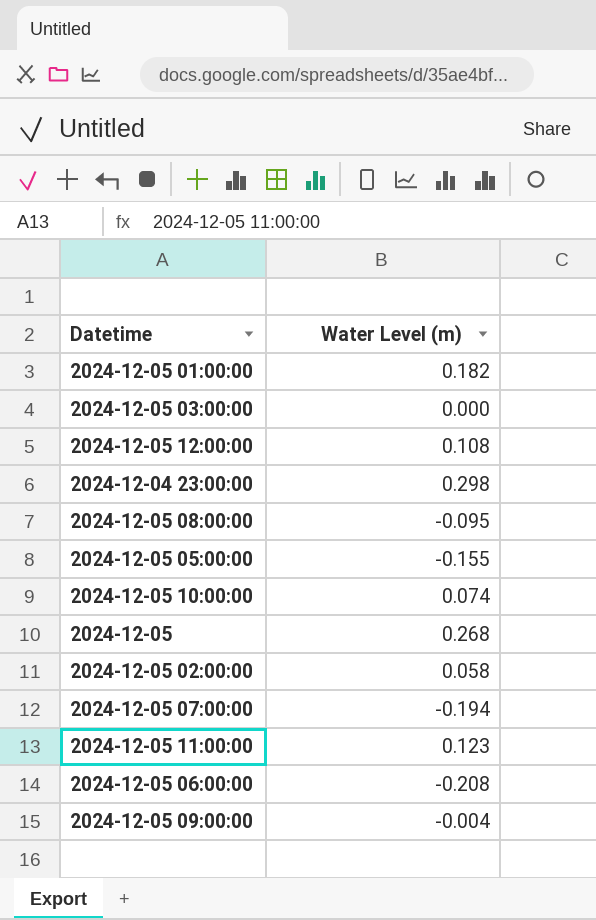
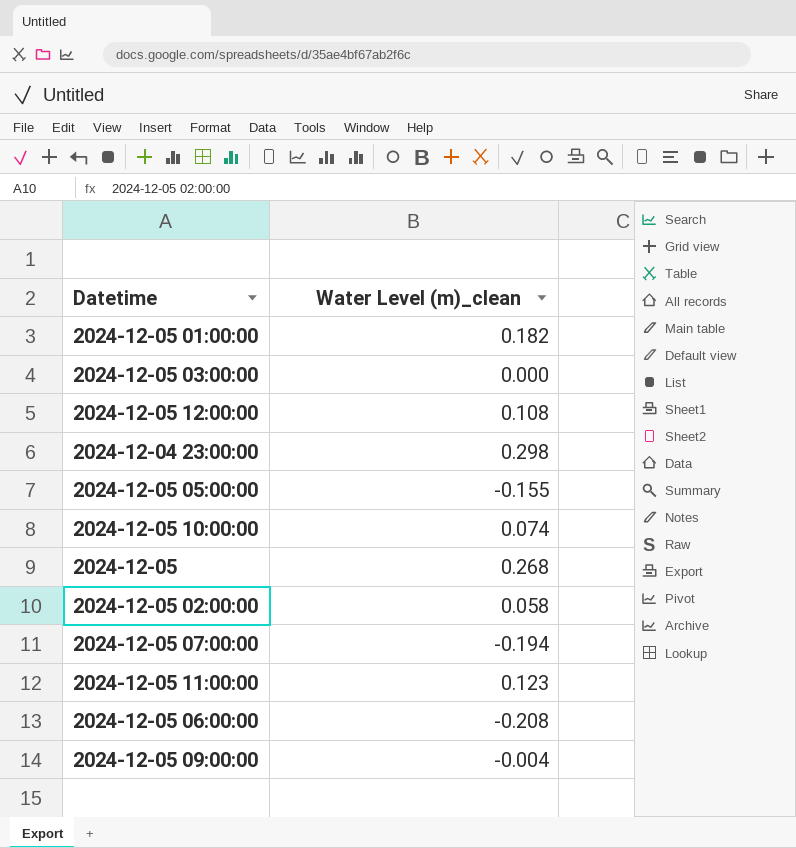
column name: Water Level (m) -> Water Level (m)_clean
row 2024-12-05 08:00:00: -0.095 -> none

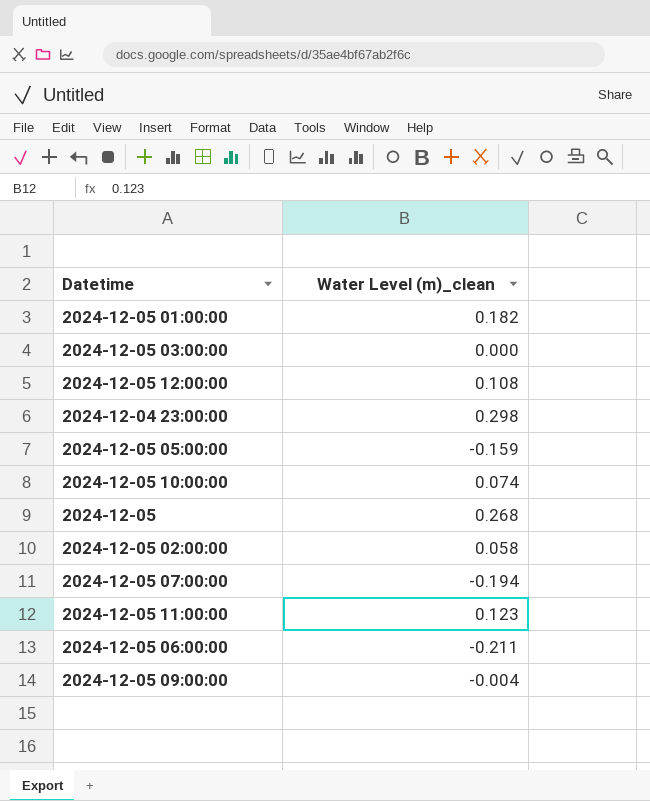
2024-12-05 05:00:00 | Water Level (m)_clean: -0.155 -> -0.159
2024-12-05 06:00:00 | Water Level (m)_clean: -0.208 -> -0.211

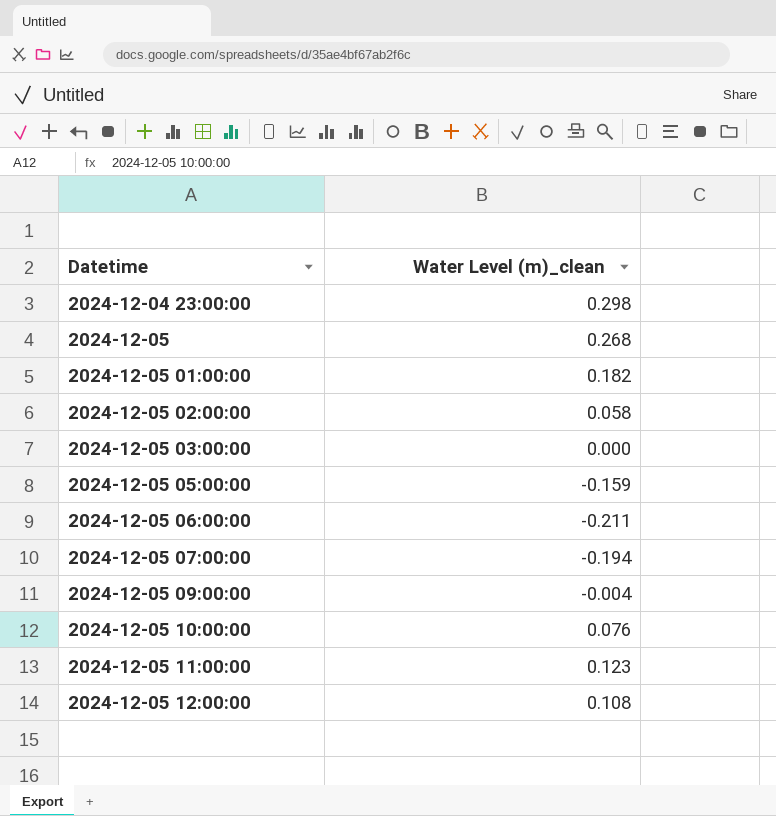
row order: none -> Datetime ascending
2024-12-05 10:00:00 | Water Level (m)_clean: 0.074 -> 0.076

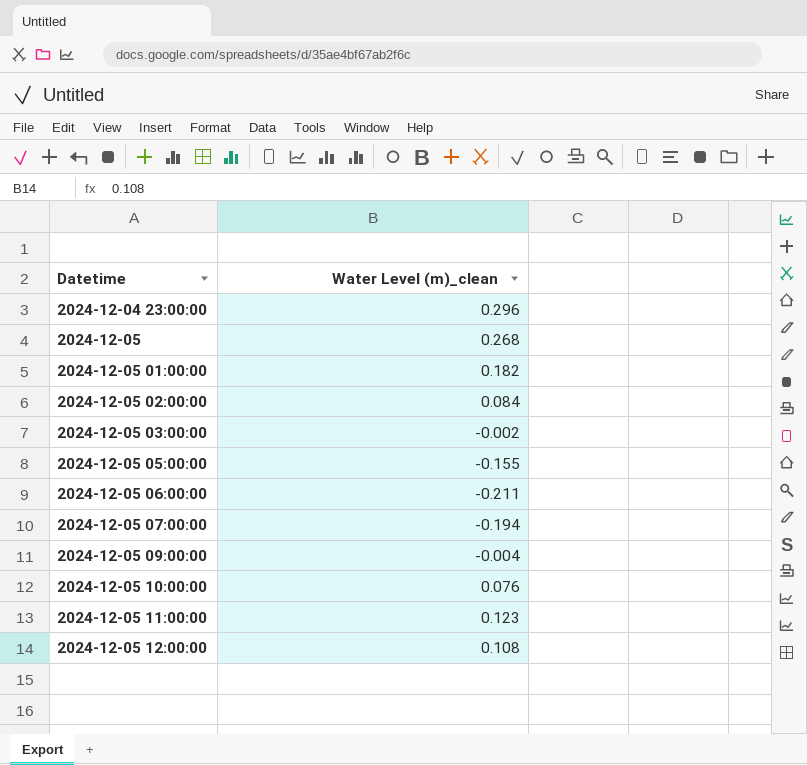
2024-12-04 23:00:00 | Water Level (m)_clean: 0.298 -> 0.296
2024-12-05 02:00:00 | Water Level (m)_clean: 0.058 -> 0.084
2024-12-05 03:00:00 | Water Level (m)_clean: 0.000 -> -0.002
2024-12-05 05:00:00 | Water Level (m)_clean: -0.159 -> -0.155

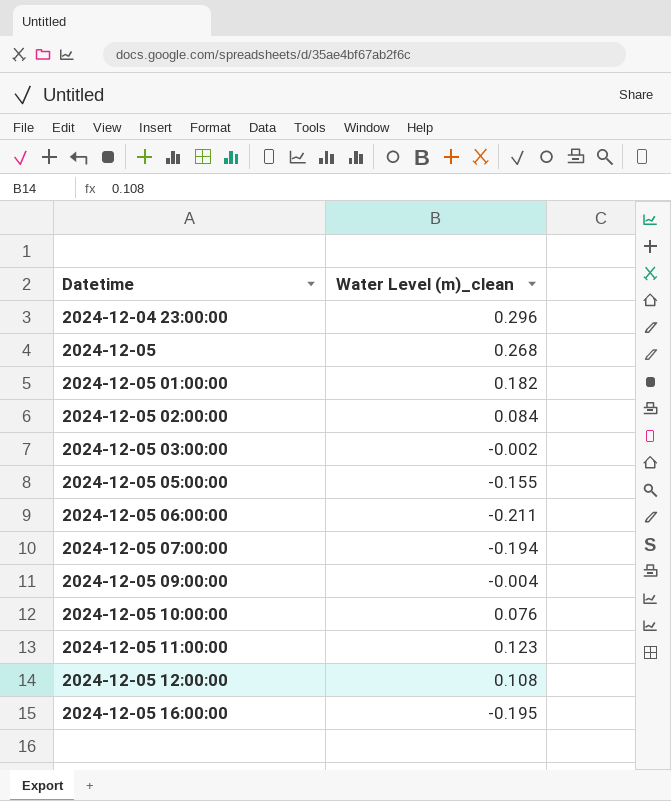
row 2024-12-05 16:00:00: none -> -0.195

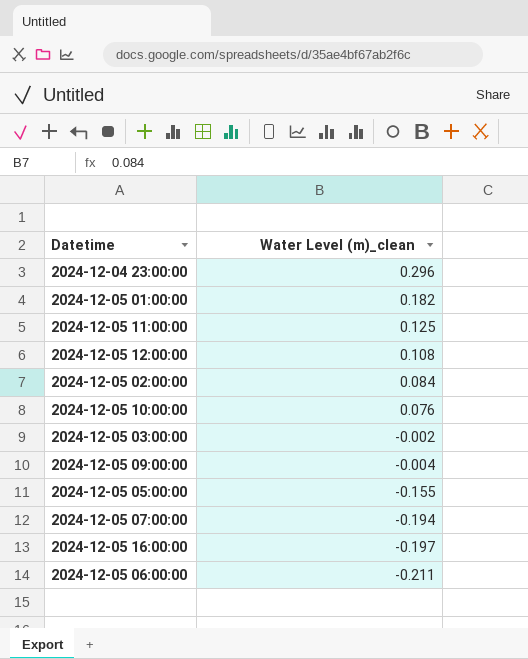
row order: Datetime ascending -> Water Level (m)_clean descending
row 2024-12-05: 0.268 -> none
2024-12-05 11:00:00 | Water Level (m)_clean: 0.123 -> 0.125
2024-12-05 16:00:00 | Water Level (m)_clean: -0.195 -> -0.197

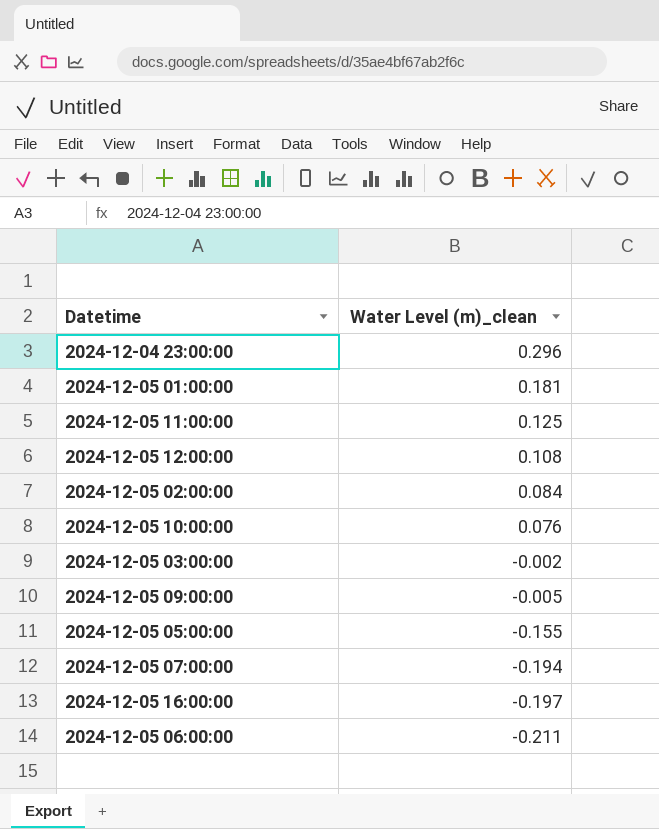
2024-12-05 01:00:00 | Water Level (m)_clean: 0.182 -> 0.181
2024-12-05 09:00:00 | Water Level (m)_clean: -0.004 -> -0.005

